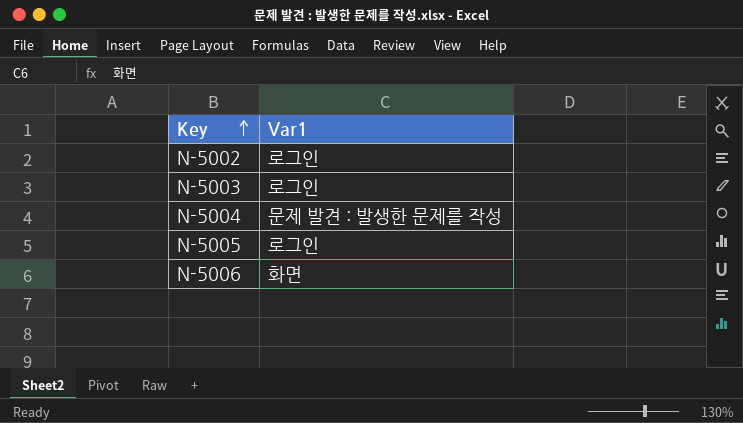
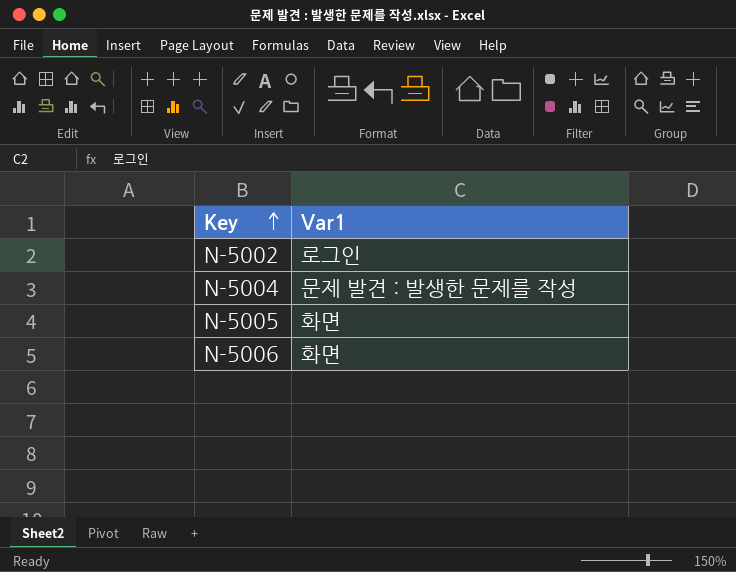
row N-5003: 로그인 -> none
N-5005 | Var1: 로그인 -> 화면

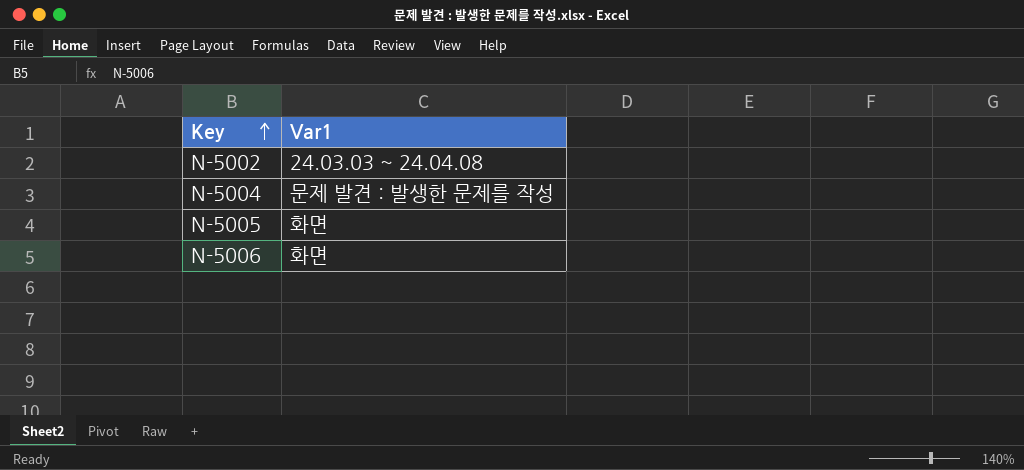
N-5002 | Var1: 로그인 -> 24.03.03 ~ 24.04.08

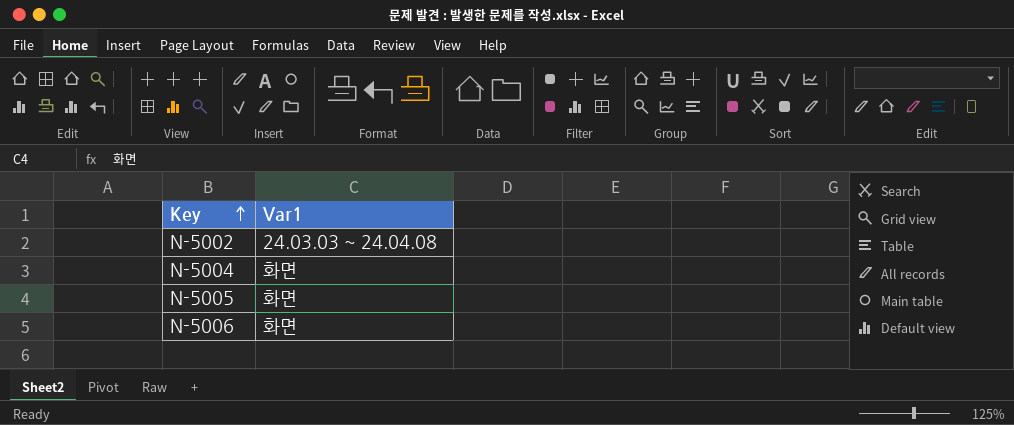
N-5004 | Var1: 문제 발견 : 발생한 문제를 작성 -> 화면

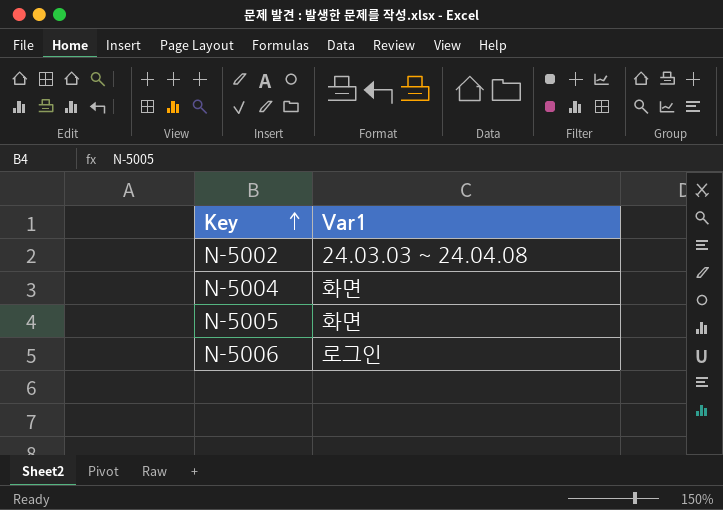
N-5006 | Var1: 화면 -> 로그인

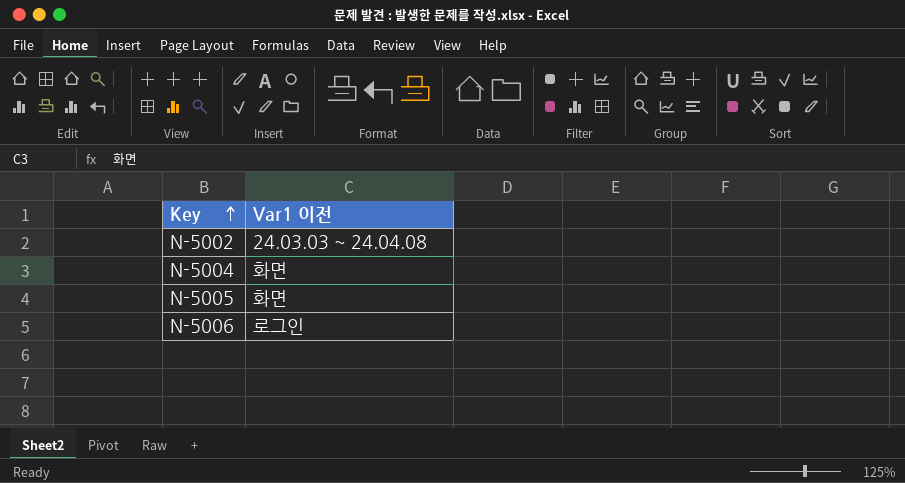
column name: Var1 -> Var1 이전

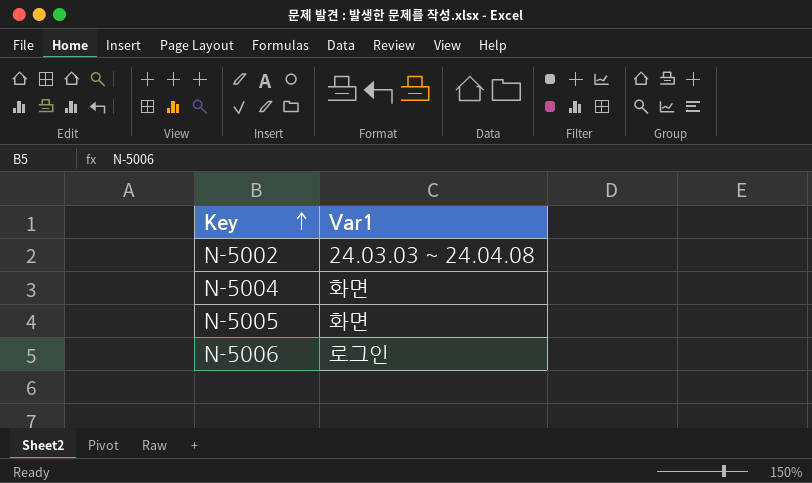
column name: Var1 이전 -> Var1

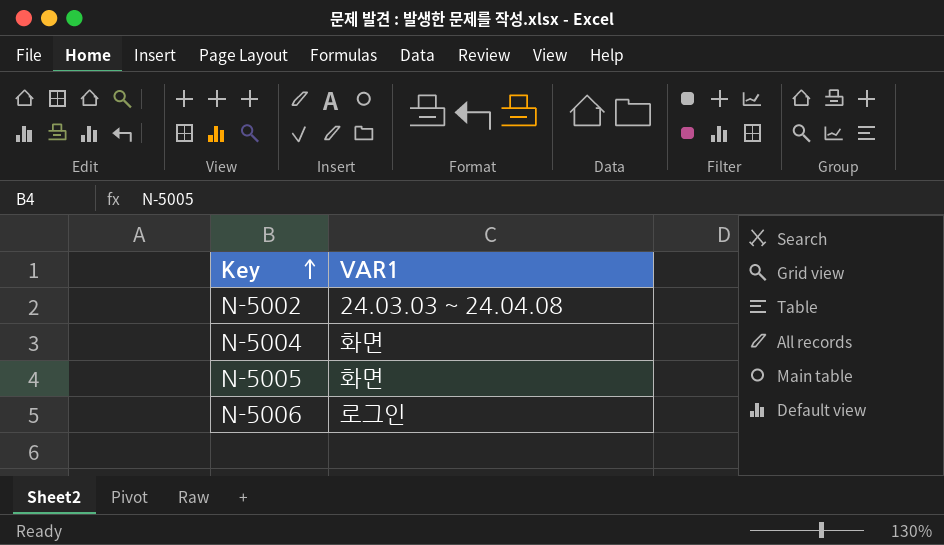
column name: Var1 -> VAR1

